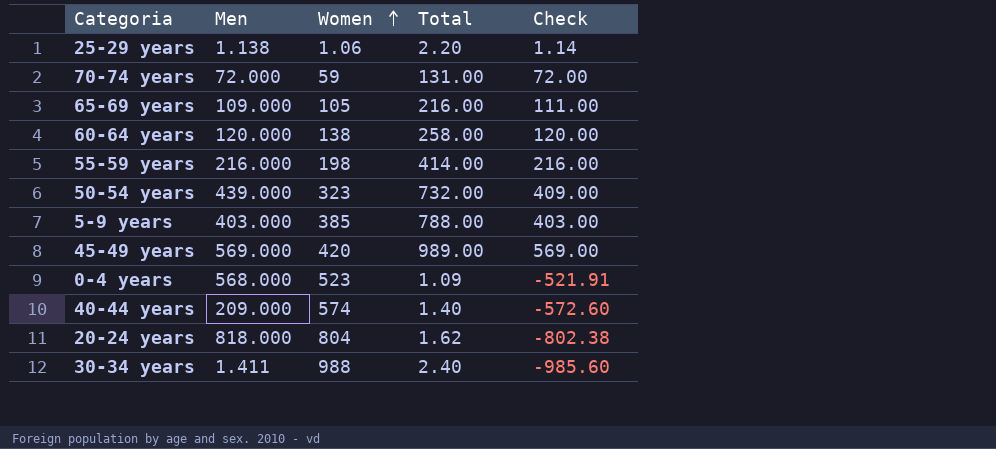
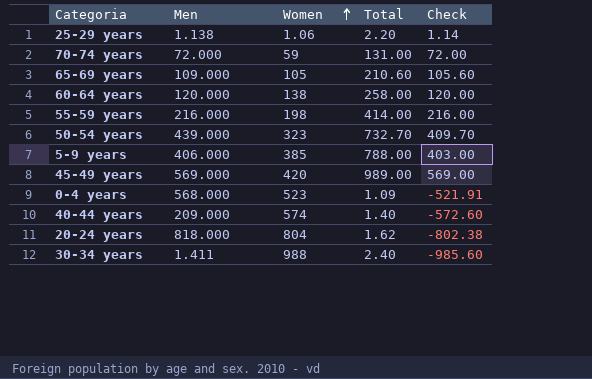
65-69 years | Total: 216.00 -> 210.60
65-69 years | Check: 111.00 -> 105.60
50-54 years | Total: 732.00 -> 732.70
50-54 years | Check: 409.00 -> 409.70
5-9 years | Men: 403.000 -> 406.000

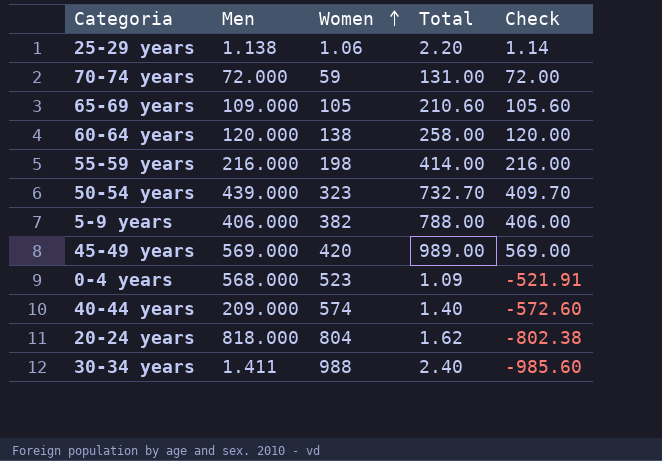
5-9 years | Women: 385 -> 382
5-9 years | Check: 403.00 -> 406.00

